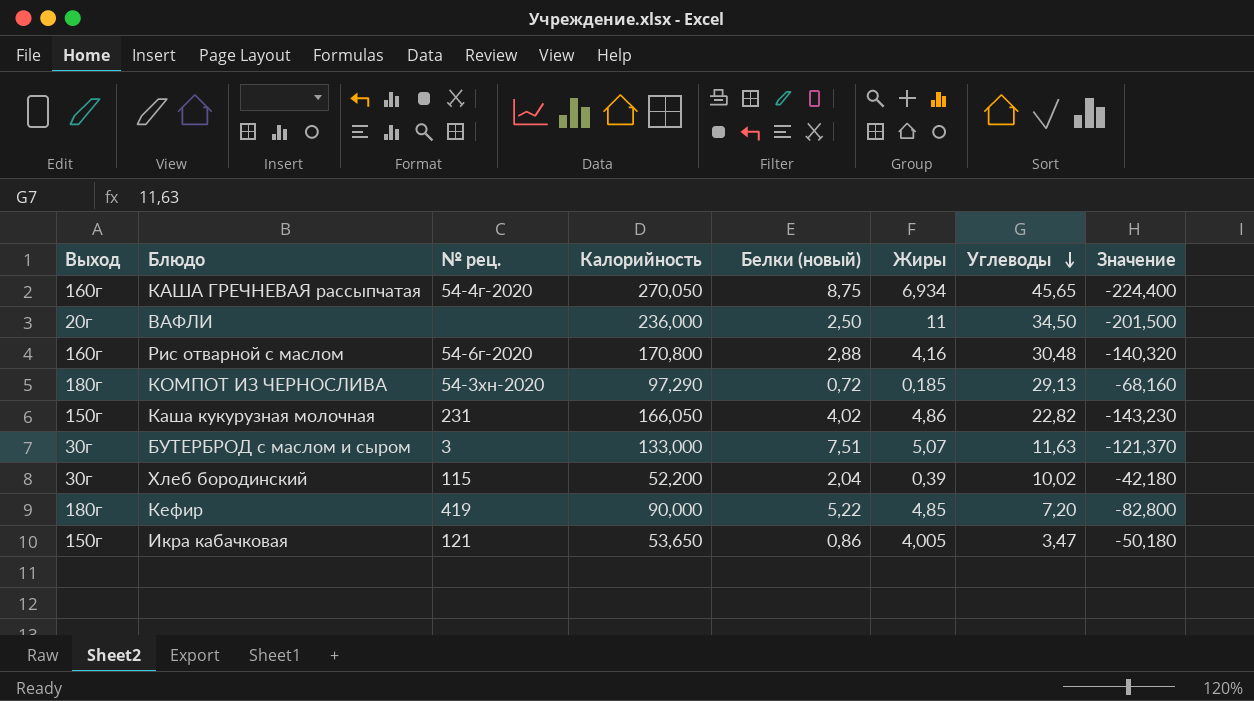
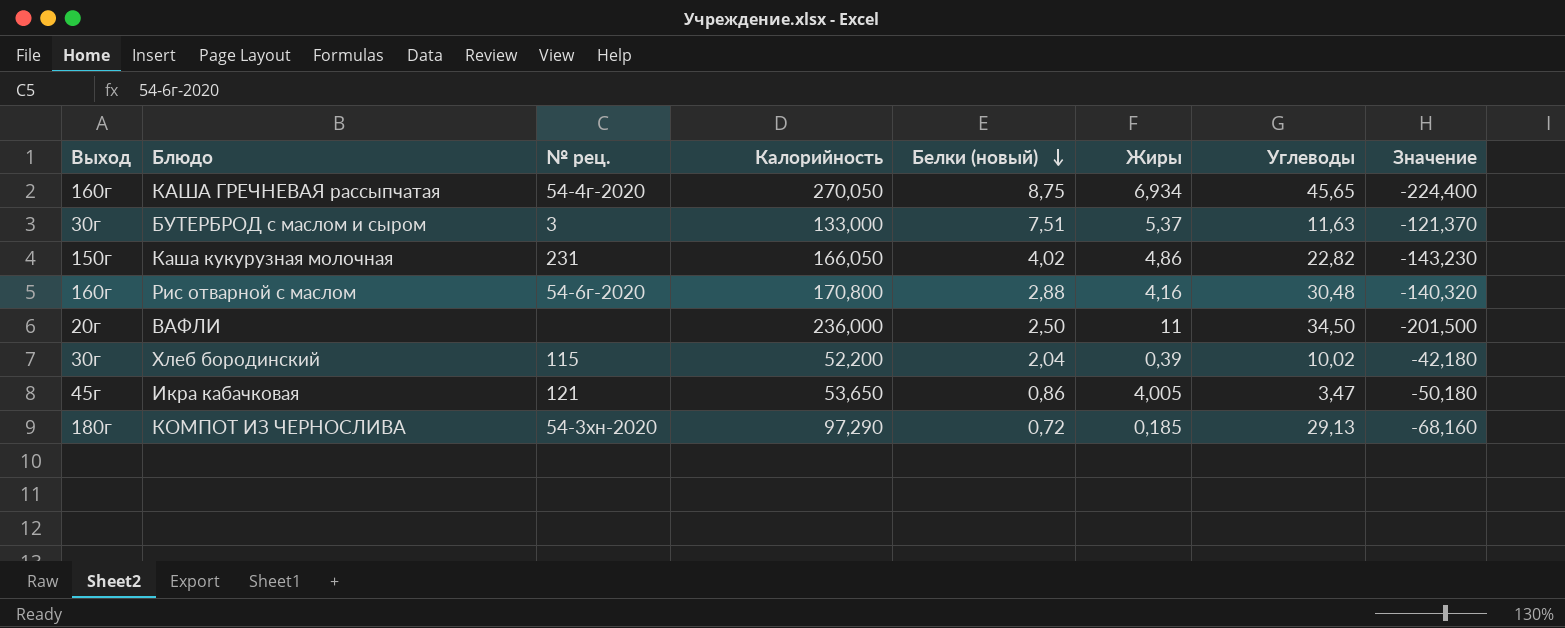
row order: Углеводы descending -> Белки (новый) descending
row Кефир: 180г | 419 | 90,000 | 5,22 | 4,85 | 7,20 | -82,800 -> none
БУТЕРБРОД с маслом и сыром | Жиры: 5,07 -> 5,37
Икра кабачковая | Выход: 150г -> 45г

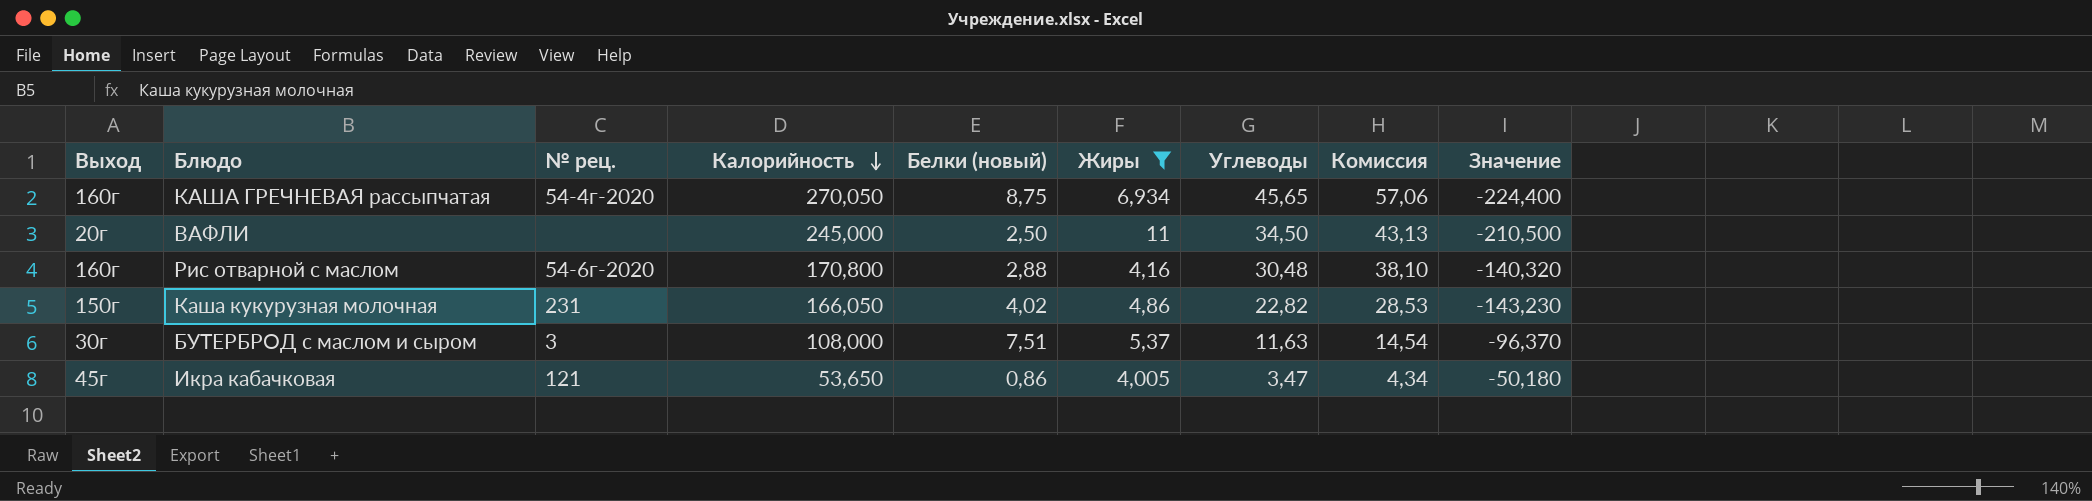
filter: none -> Жиры >= 4,005
row order: Белки (новый) descending -> Калорийность descending
column Комиссия | formula: none -> [Углеводы] * 1,25
ВАФЛИ | Калорийность: 236,000 -> 245,000
ВАФЛИ | Значение: -201,500 -> -210,500
БУТЕРБРОД с маслом и сыром | Калорийность: 133,000 -> 108,000
БУТЕРБРОД с маслом и сыром | Значение: -121,370 -> -96,370

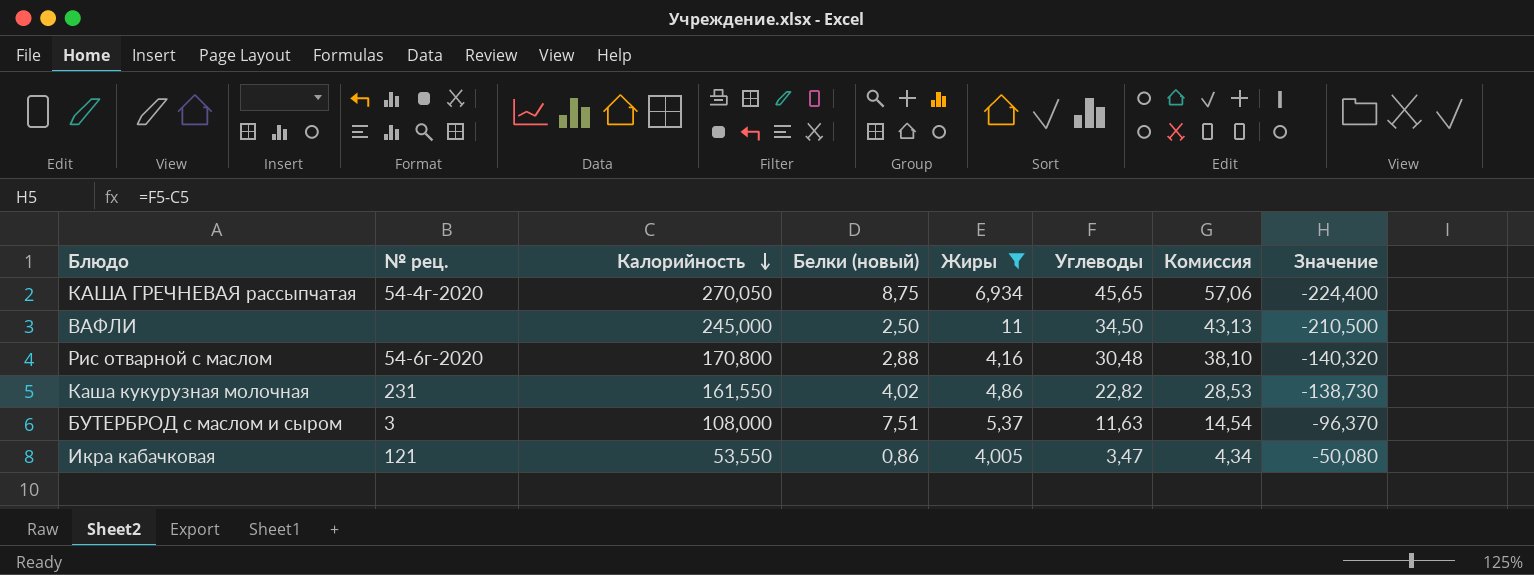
column Выход | position: 1 -> none
Каша кукурузная молочная | Калорийность: 166,050 -> 161,550
Каша кукурузная молочная | Значение: -143,230 -> -138,730
Икра кабачковая | Калорийность: 53,650 -> 53,550
Икра кабачковая | Значение: -50,180 -> -50,080

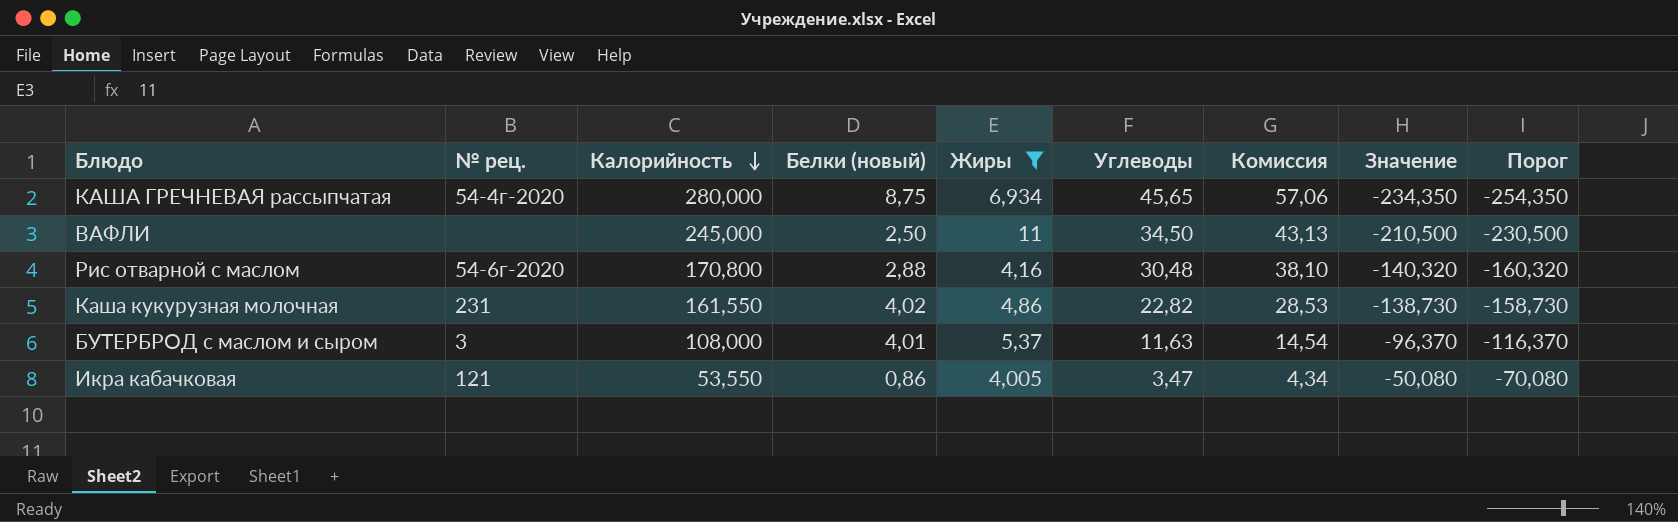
column Порог | formula: none -> [Значение] - 20
КАША ГРЕЧНЕВАЯ рассыпчатая | Калорийность: 270,050 -> 280,000
КАША ГРЕЧНЕВАЯ рассыпчатая | Значение: -224,400 -> -234,350
БУТЕРБРОД с маслом и сыром | Белки (новый): 7,51 -> 4,01

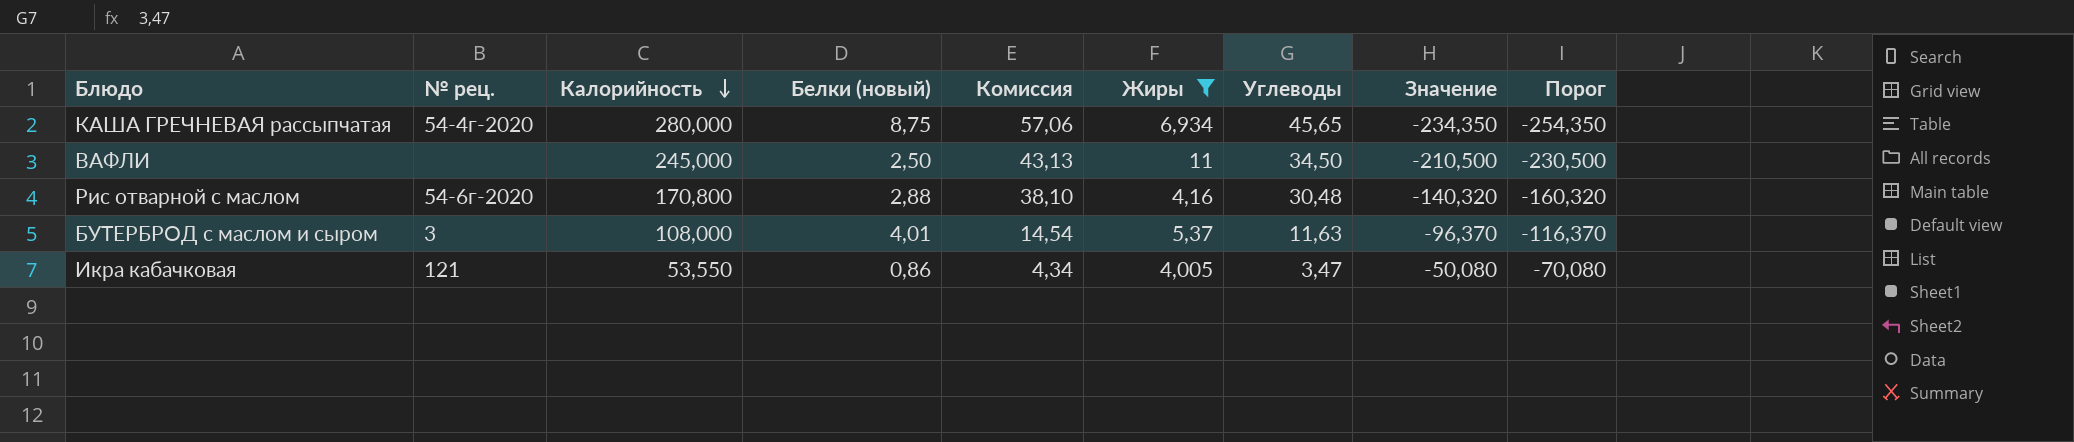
column Комиссия | position: 7 -> 5
row Каша кукурузная молочная: 231 | 161,550 | 4,02 | 4,86 | 22,82 | 28,53 | -138,730 | -158,730 -> none

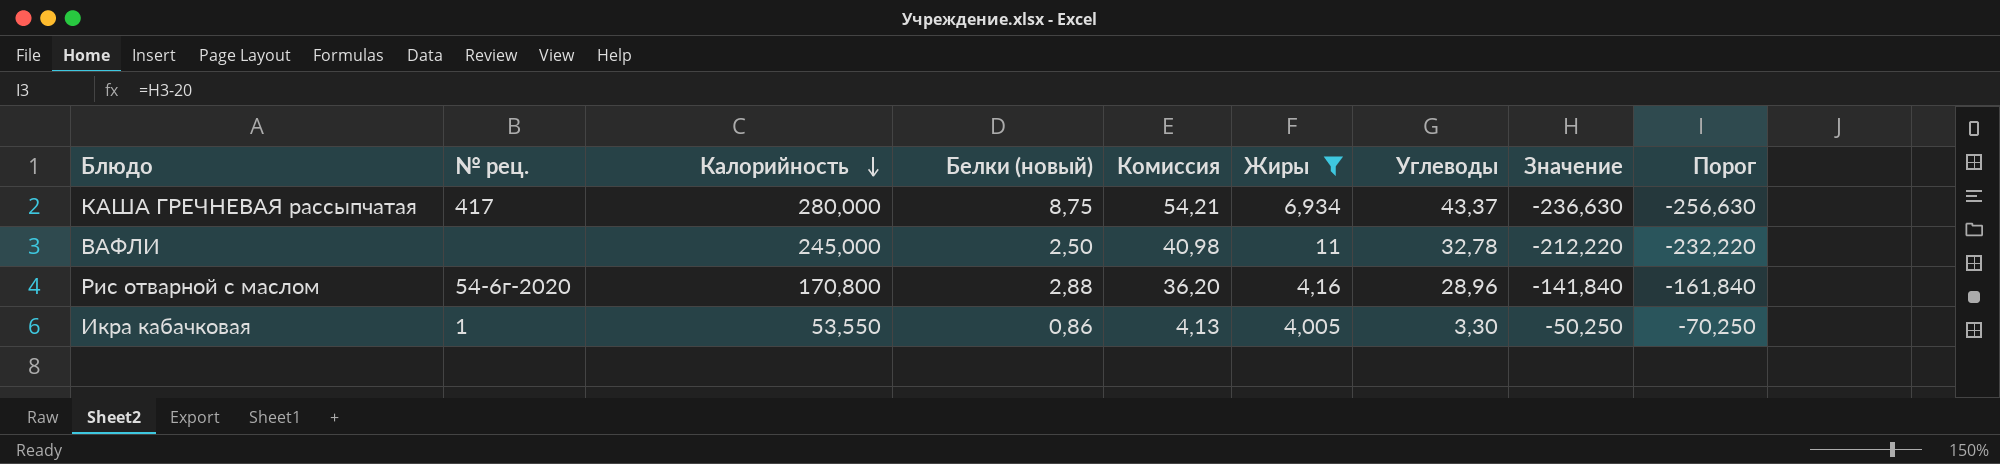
row БУТЕРБРОД с маслом и сыром: 3 | 108,000 | 4,01 | 14,54 | 5,37 | 11,63 | -96,370 | -116,370 -> none
КАША ГРЕЧНЕВАЯ рассыпчатая | № рец.: 54-4г-2020 -> 417
КАША ГРЕЧНЕВАЯ рассыпчатая | Комиссия: 57,06 -> 54,21
КАША ГРЕЧНЕВАЯ рассыпчатая | Углеводы: 45,65 -> 43,37
КАША ГРЕЧНЕВАЯ рассыпчатая | Значение: -234,350 -> -236,630
КАША ГРЕЧНЕВАЯ рассыпчатая | Порог: -254,350 -> -256,630
ВАФЛИ | Комиссия: 43,13 -> 40,98
ВАФЛИ | Углеводы: 34,50 -> 32,78
ВАФЛИ | Значение: -210,500 -> -212,220
ВАФЛИ | Порог: -230,500 -> -232,220
Рис отварной с маслом | Комиссия: 38,10 -> 36,20
Рис отварной с маслом | Углеводы: 30,48 -> 28,96
Рис отварной с маслом | Значение: -140,320 -> -141,840
Рис отварной с маслом | Порог: -160,320 -> -161,840
Икра кабачковая | № рец.: 121 -> 1
Икра кабачковая | Комиссия: 4,34 -> 4,13
Икра кабачковая | Углеводы: 3,47 -> 3,30
Икра кабачковая | Значение: -50,080 -> -50,250
Икра кабачковая | Порог: -70,080 -> -70,250

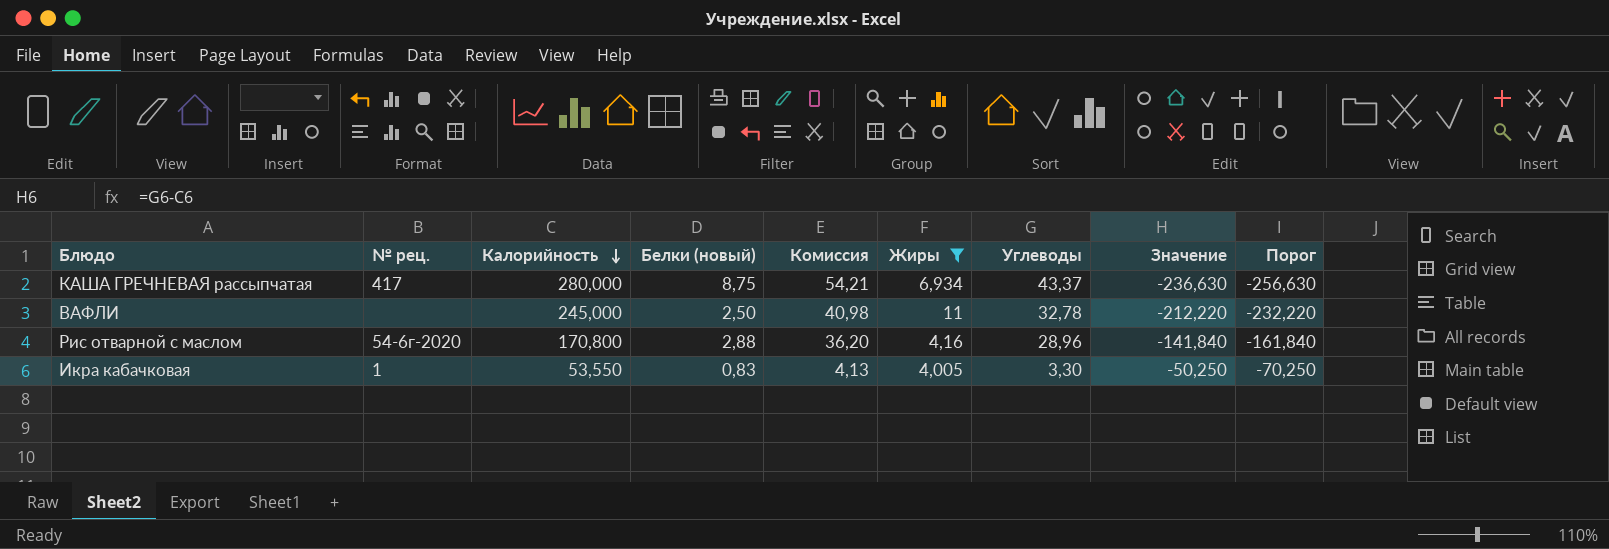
Икра кабачковая | Белки (новый): 0,86 -> 0,83

